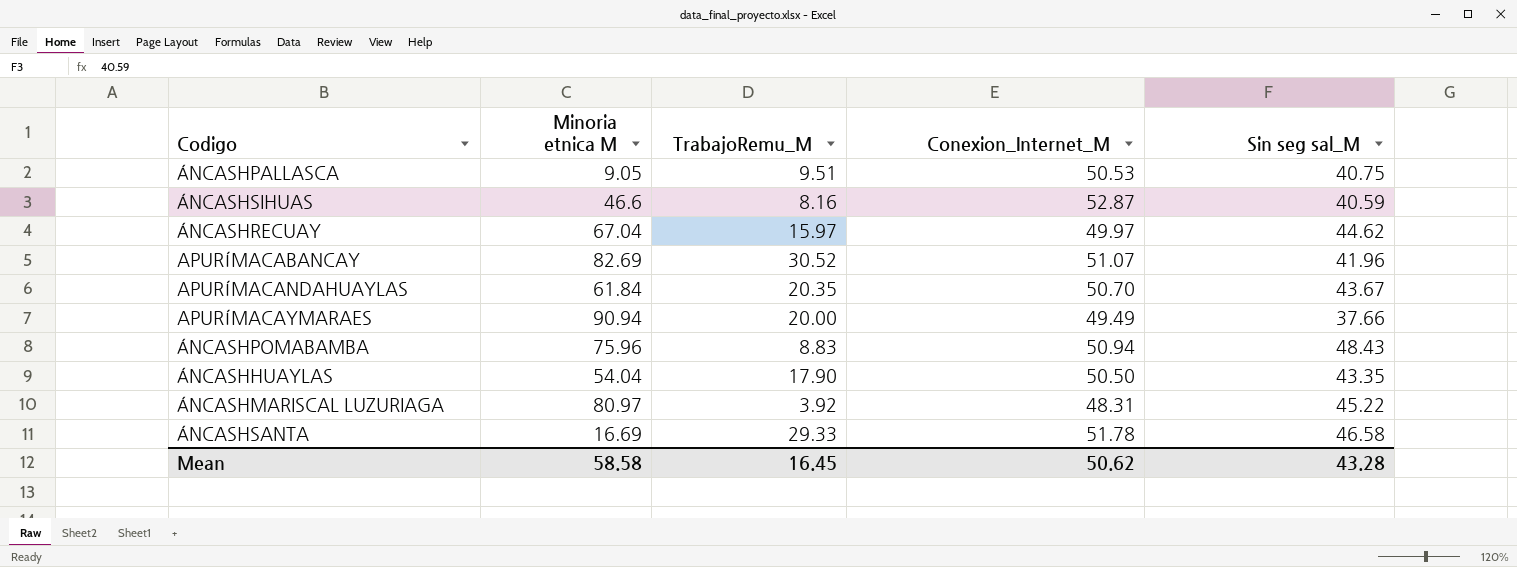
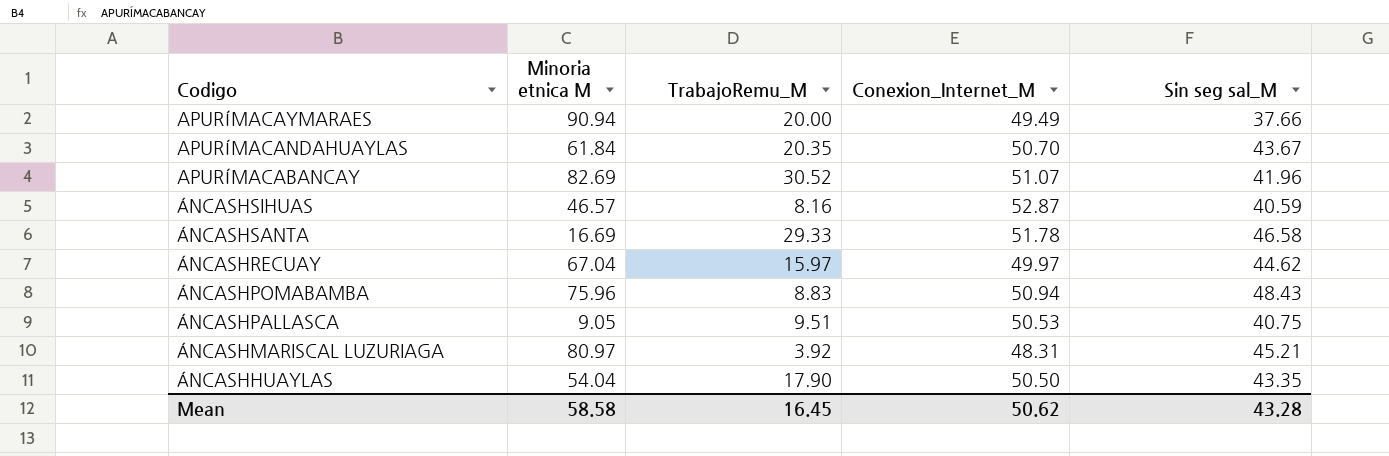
row order: none -> Codigo descending
ÁNCASHSIHUAS | Minoria etnica M: 46.6 -> 46.57
ÁNCASHMARISCAL LUZURIAGA | Sin seg sal_M: 45.22 -> 45.21

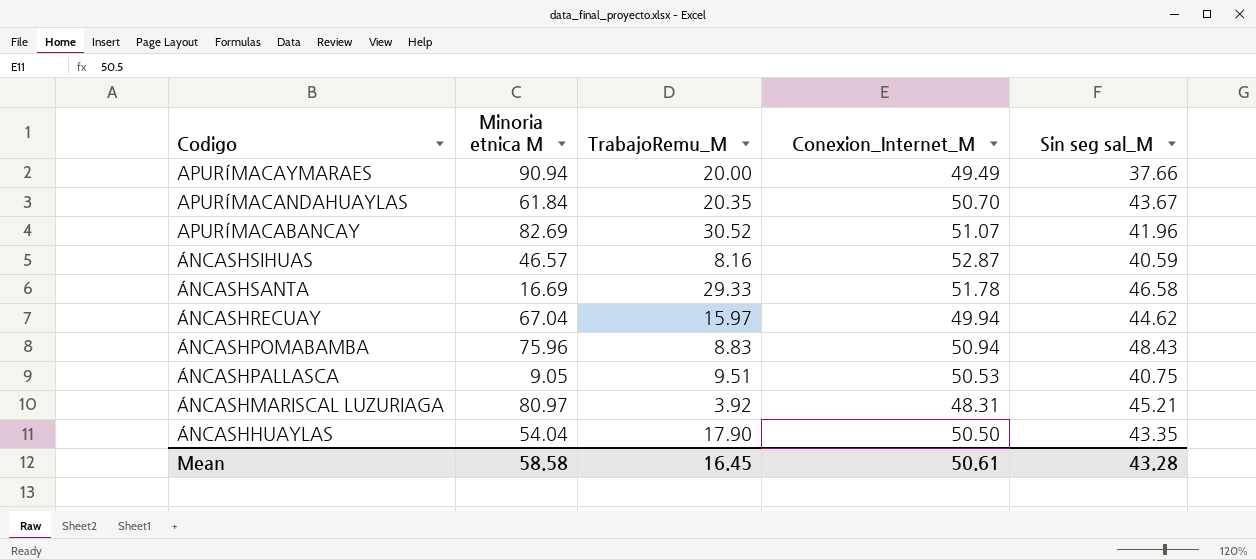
ÁNCASHRECUAY | Conexion_Internet_M: 49.97 -> 49.94
Mean | Conexion_Internet_M: 50.62 -> 50.61

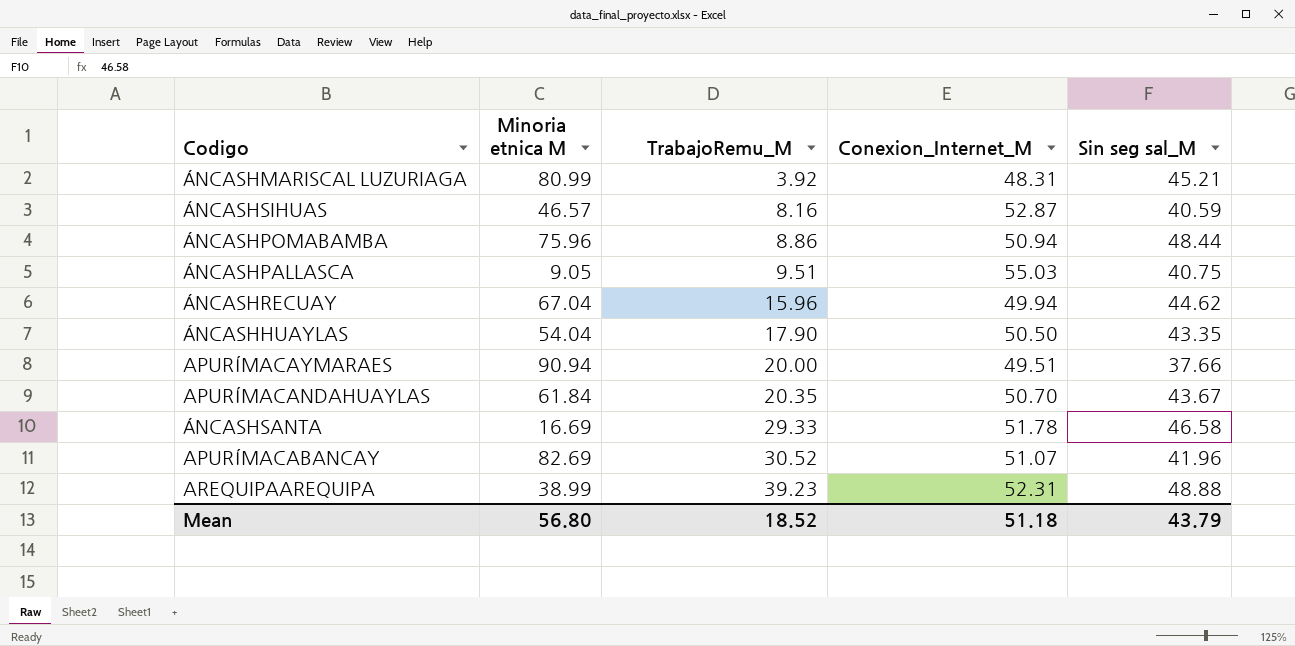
row order: Codigo descending -> TrabajoRemu_M ascending
ÁNCASHMARISCAL LUZURIAGA | Minoria etnica M: 80.97 -> 80.99
ÁNCASHPOMABAMBA | TrabajoRemu_M: 8.83 -> 8.86
ÁNCASHPOMABAMBA | Sin seg sal_M: 48.43 -> 48.44
ÁNCASHPALLASCA | Conexion_Internet_M: 50.53 -> 55.03
ÁNCASHRECUAY | TrabajoRemu_M: 15.97 -> 15.96
APURÍMACAYMARAES | Conexion_Internet_M: 49.49 -> 49.51
row AREQUIPAAREQUIPA: none -> 38.99 | 39.23 | 52.31 | 48.88
Mean | Minoria etnica M: 58.58 -> 56.80
Mean | TrabajoRemu_M: 16.45 -> 18.52
Mean | Conexion_Internet_M: 50.61 -> 51.18
Mean | Sin seg sal_M: 43.28 -> 43.79

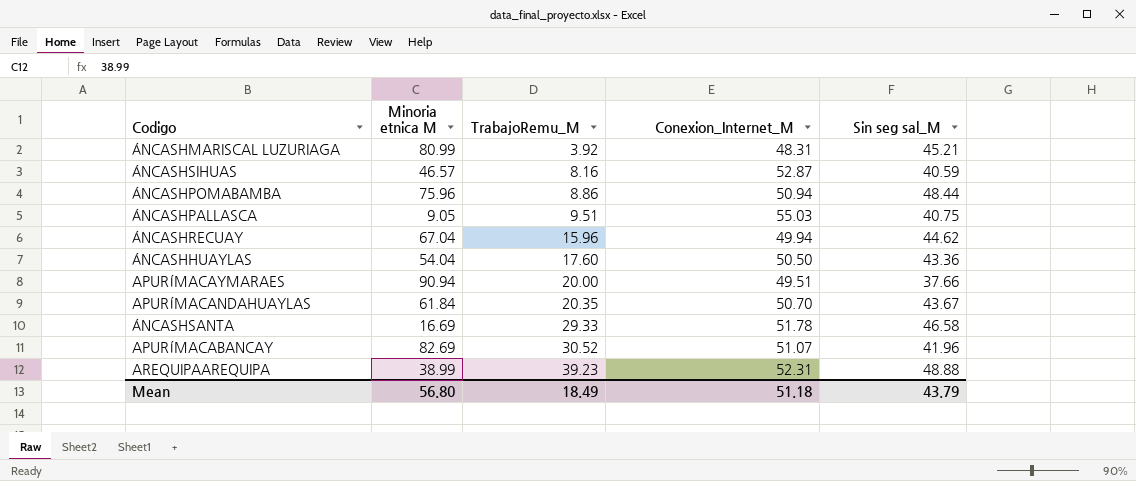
ÁNCASHHUAYLAS | TrabajoRemu_M: 17.90 -> 17.60
ÁNCASHHUAYLAS | Sin seg sal_M: 43.35 -> 43.36
Mean | TrabajoRemu_M: 18.52 -> 18.49

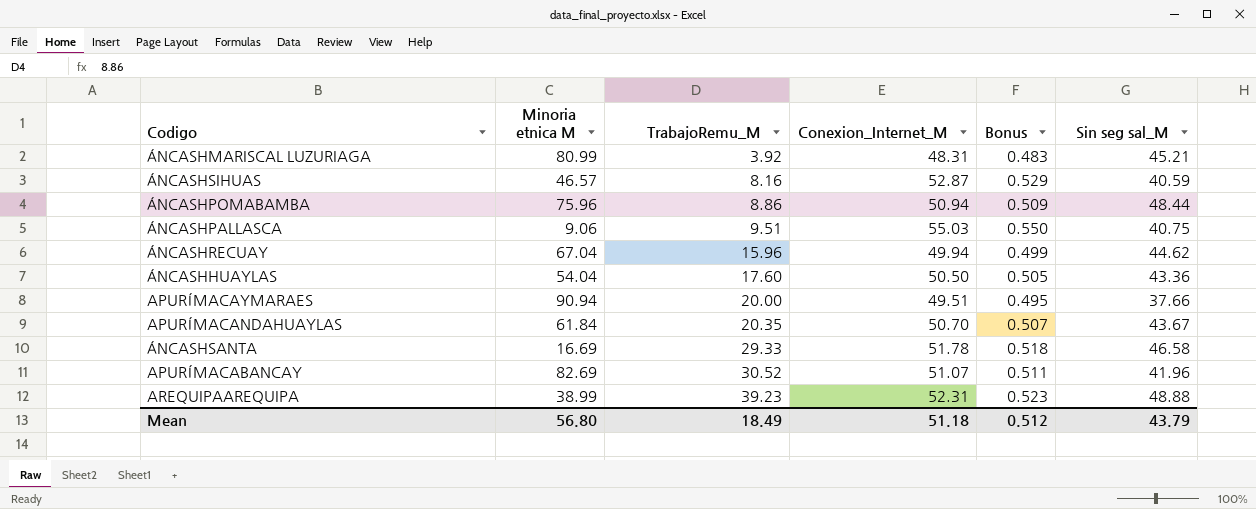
column Bonus | formula: none -> [Conexion_Internet_M] * 0.01
ÁNCASHPALLASCA | Minoria etnica M: 9.05 -> 9.06

